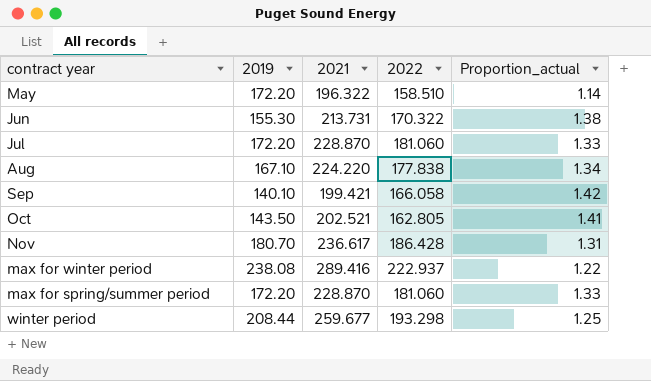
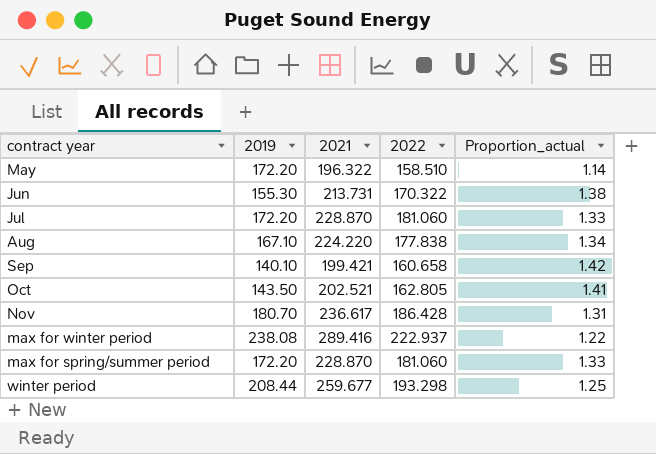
Sep | 2022: 166.058 -> 160.658

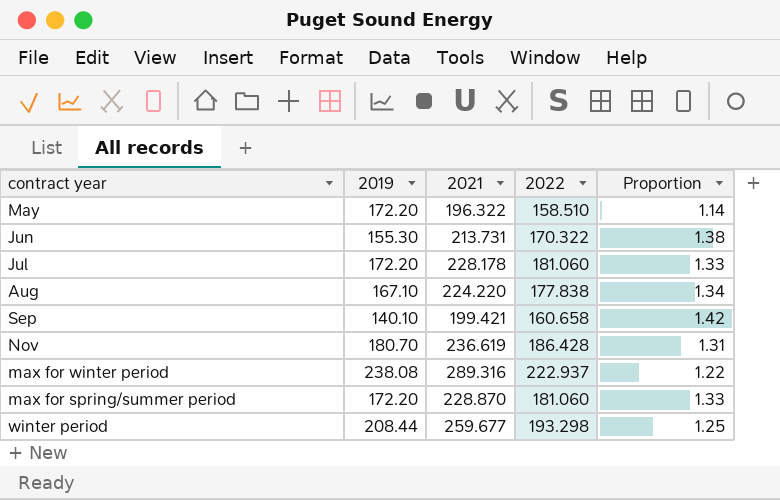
column name: Proportion_actual -> Proportion
row Oct: 143.50 | 202.521 | 162.805 | 1.41 -> none
Jul | 2021: 228.870 -> 228.178
Nov | 2021: 236.617 -> 236.619
max for winter period | 2021: 289.416 -> 289.316

